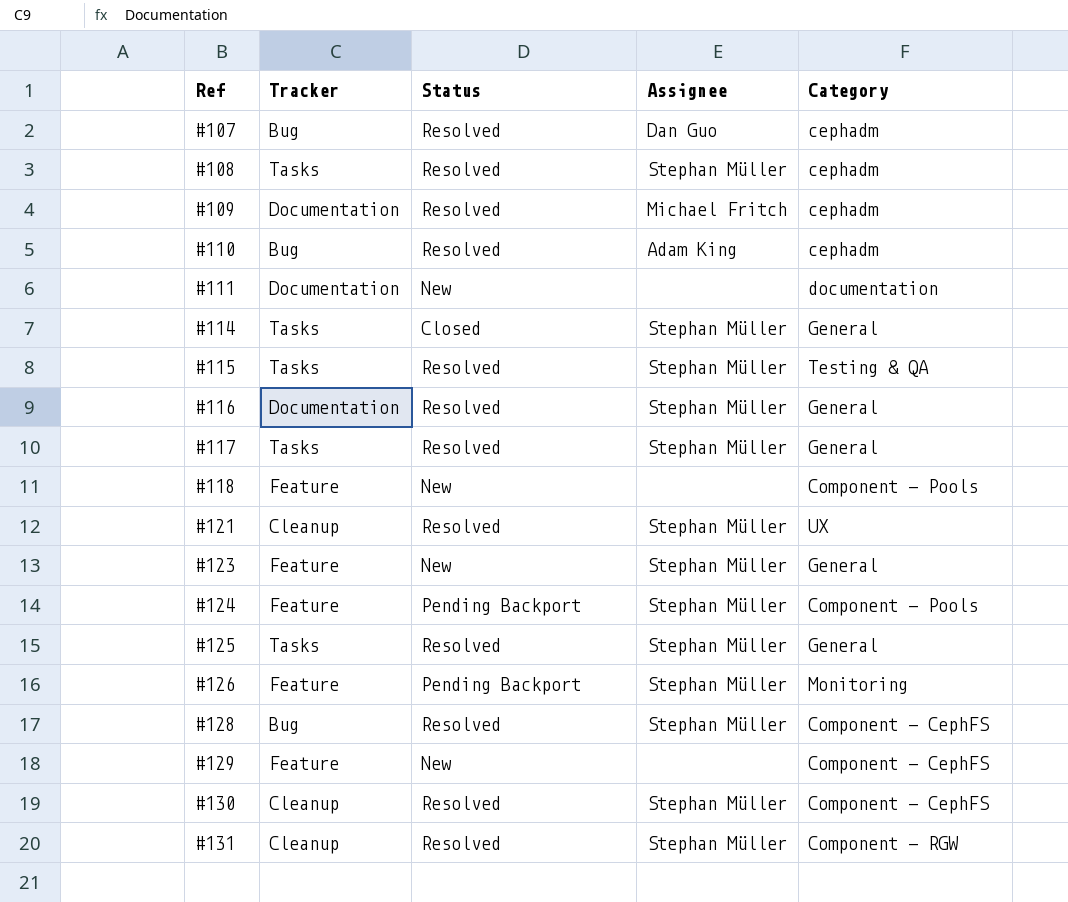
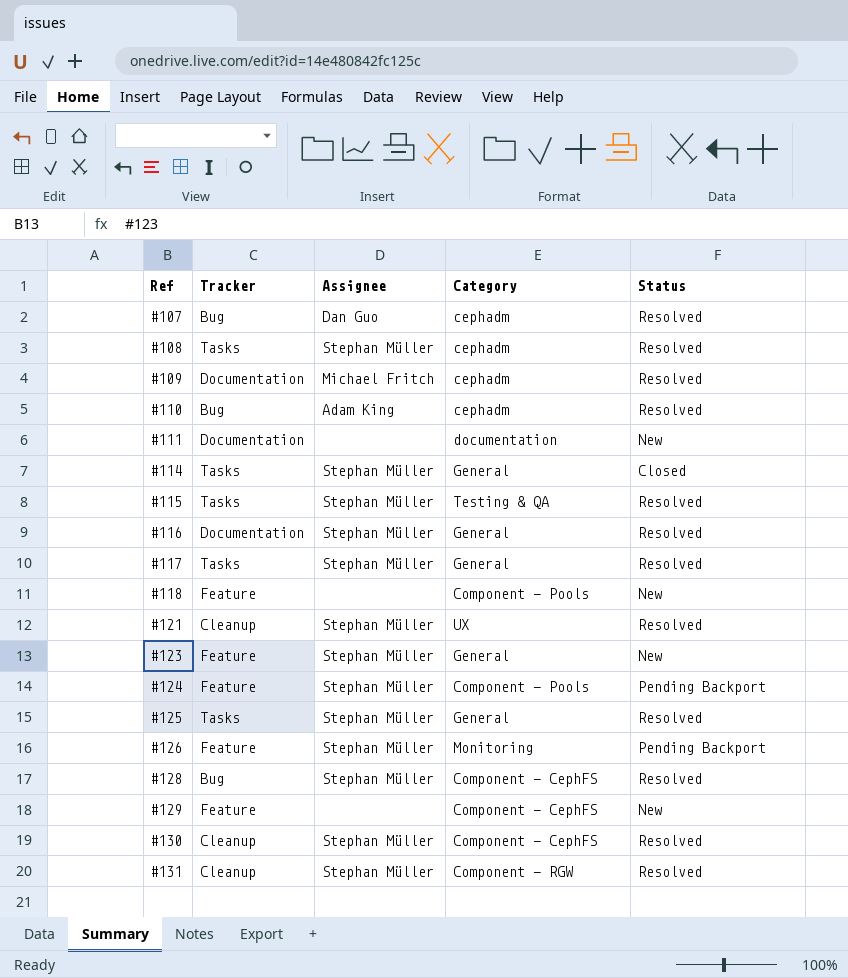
column Status | position: 3 -> 5

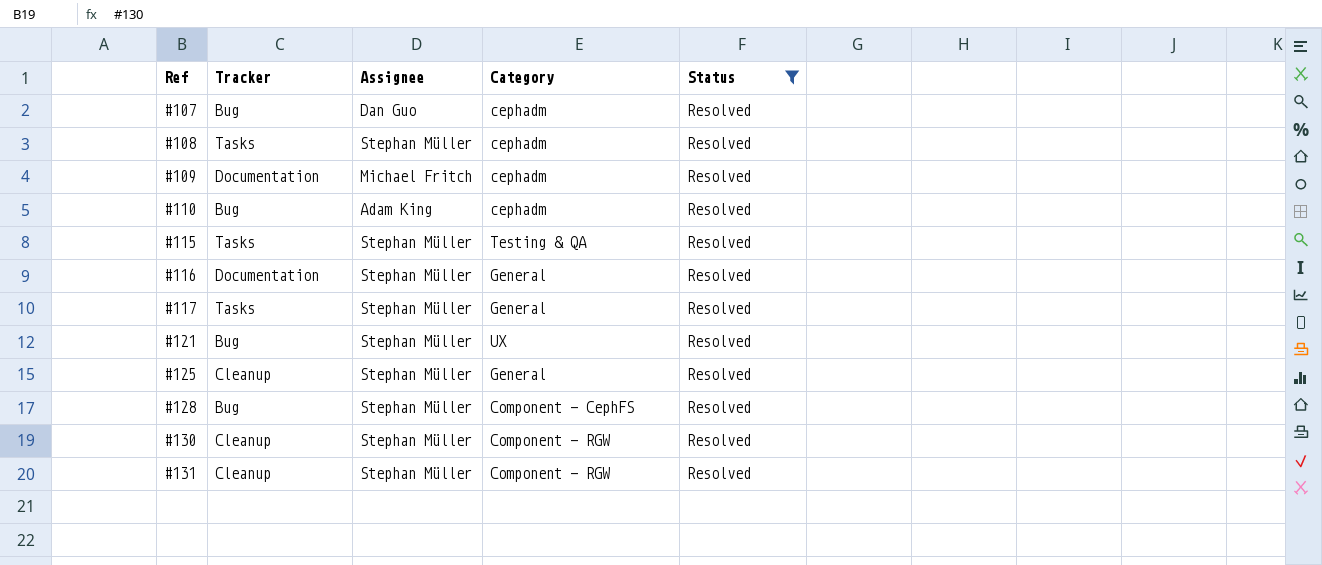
filter: none -> Status = Resolved
#121 | Tracker: Cleanup -> Bug
#125 | Tracker: Tasks -> Cleanup
#130 | Category: Component - CephFS -> Component - RGW

